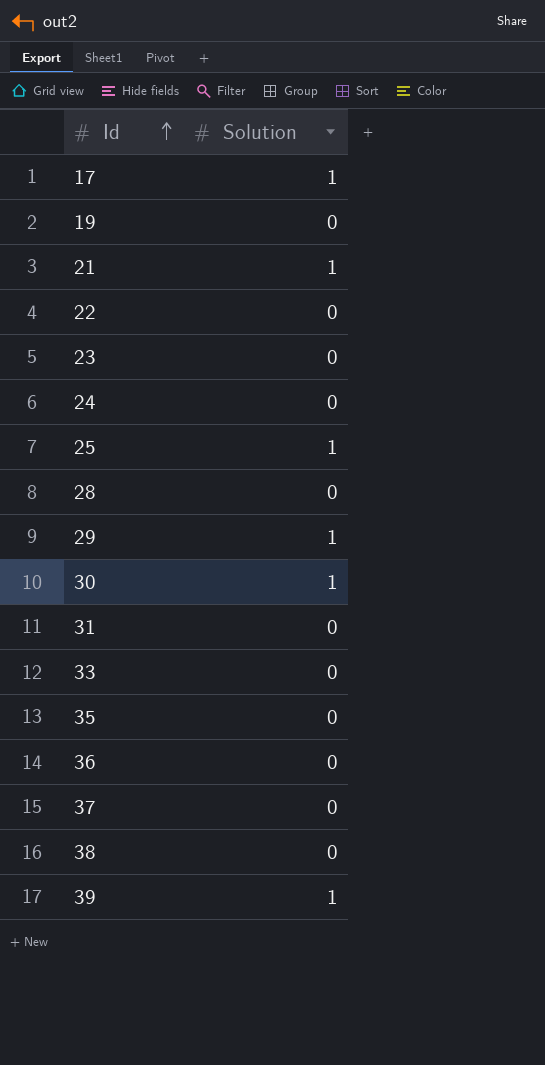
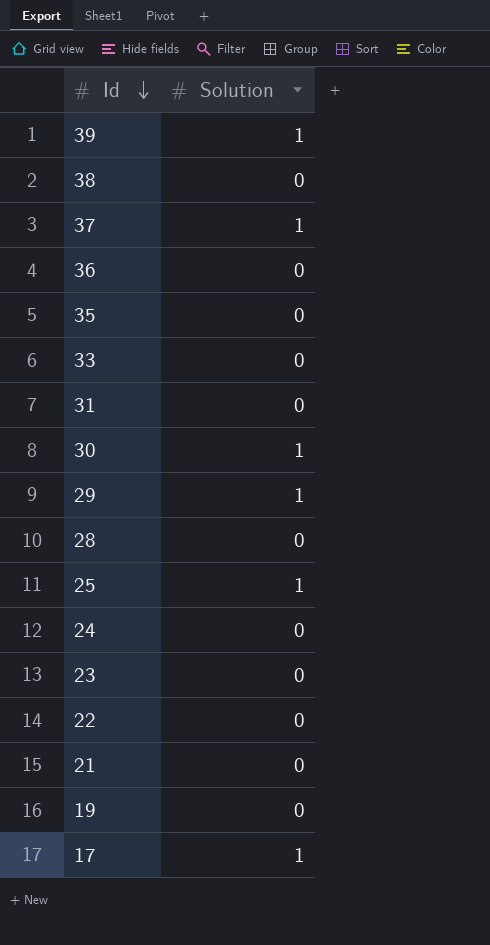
row order: Id ascending -> Id descending
37 | Solution: 0 -> 1
21 | Solution: 1 -> 0

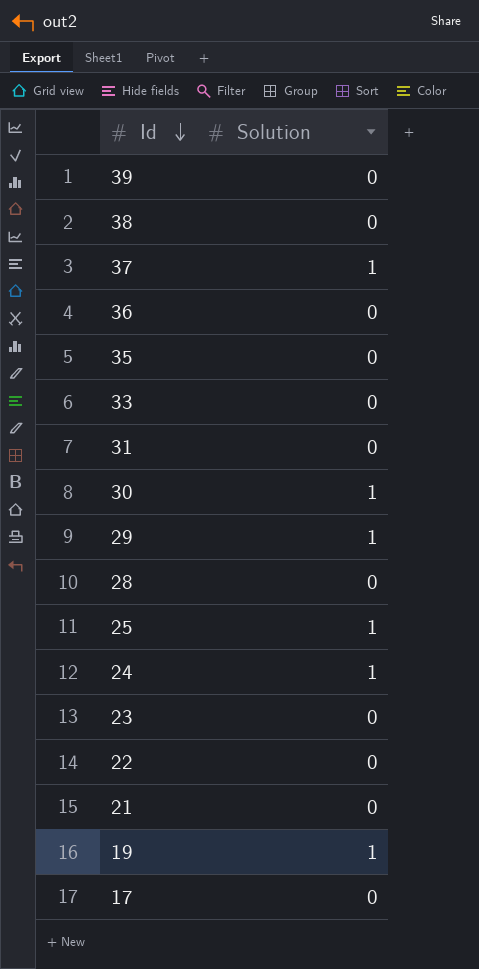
39 | Solution: 1 -> 0
24 | Solution: 0 -> 1
19 | Solution: 0 -> 1
17 | Solution: 1 -> 0

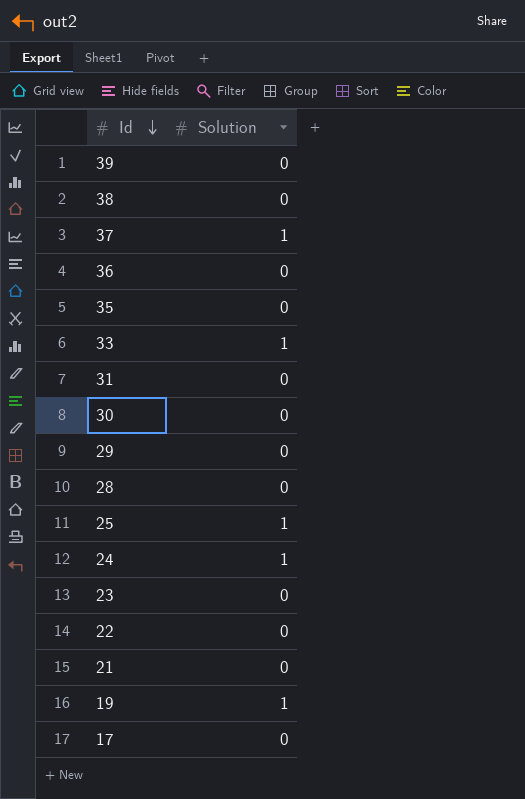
33 | Solution: 0 -> 1
30 | Solution: 1 -> 0
29 | Solution: 1 -> 0

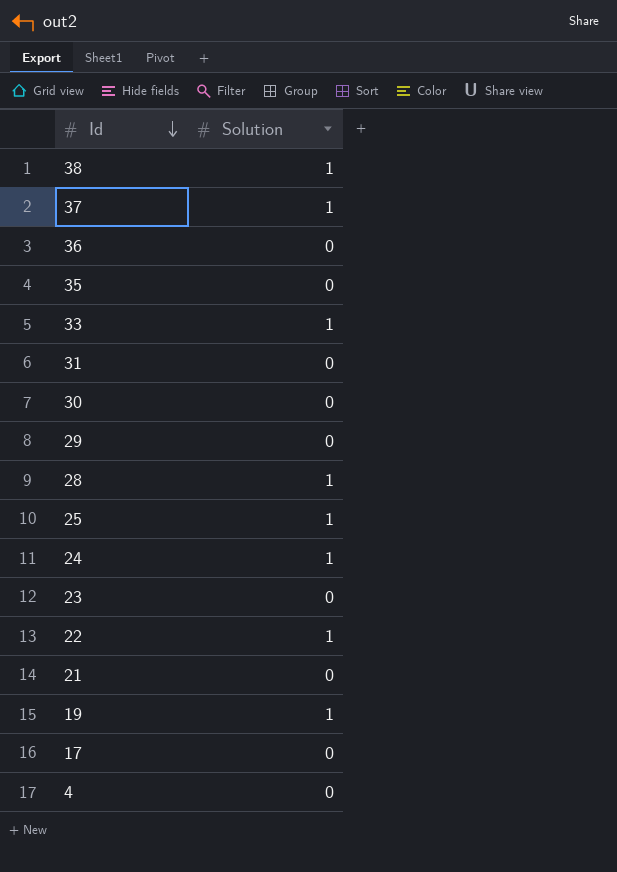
row 39: 0 -> none
38 | Solution: 0 -> 1
28 | Solution: 0 -> 1
22 | Solution: 0 -> 1
row 4: none -> 0

